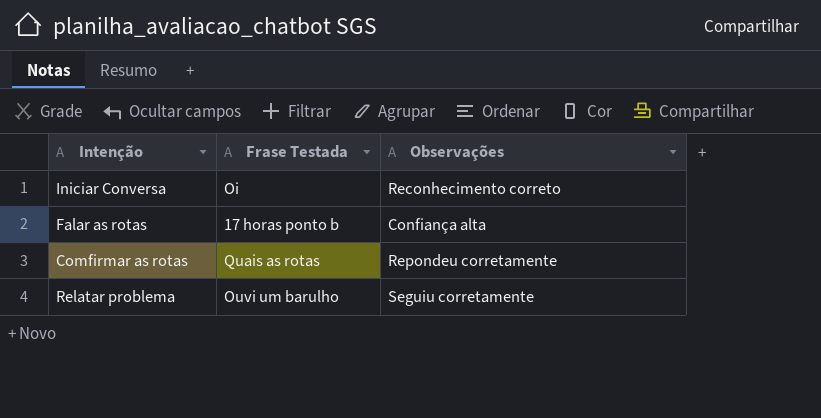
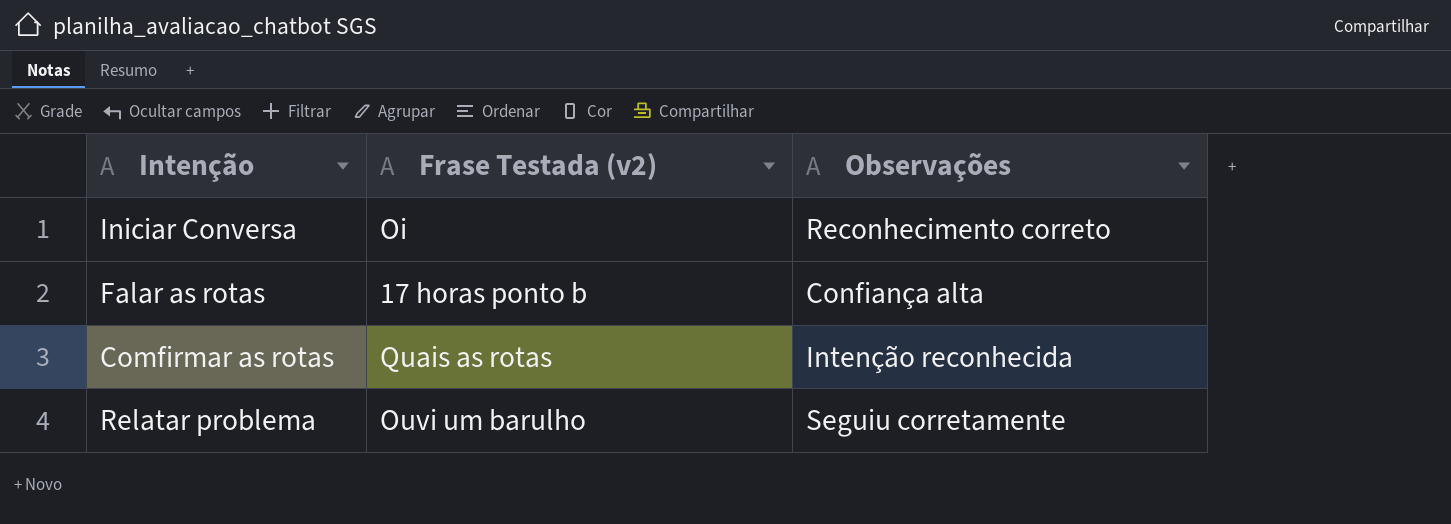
column name: Frase Testada -> Frase Testada (v2)
Comfirmar as rotas | Observações: Repondeu corretamente -> Intenção reconhecida

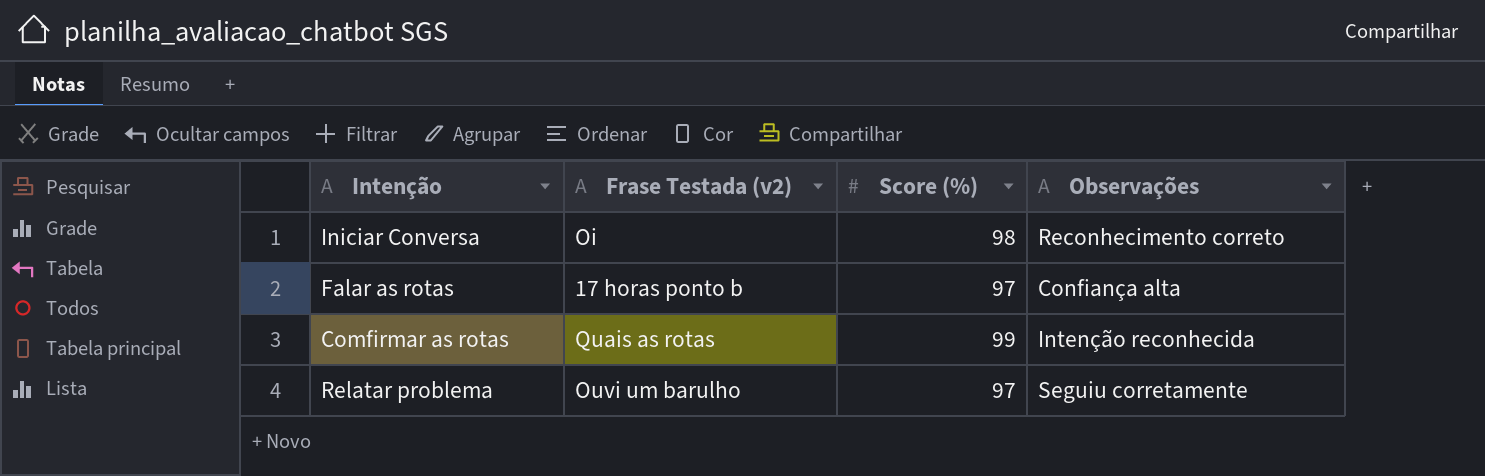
column Score (%) | position: none -> 3

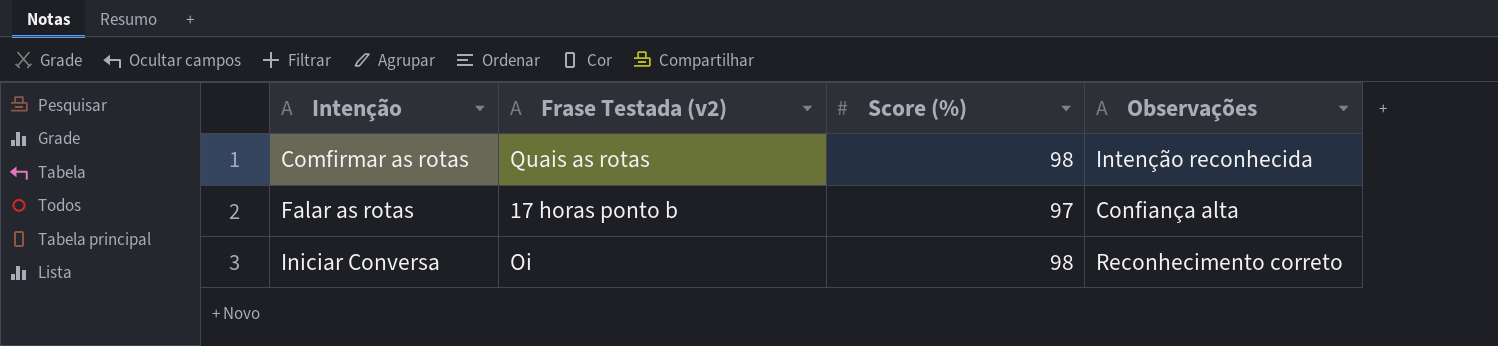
row order: none -> Intenção ascending
row Relatar problema: Ouvi um barulho | 97 | Seguiu corretamente -> none
Comfirmar as rotas | Score (%): 99 -> 98

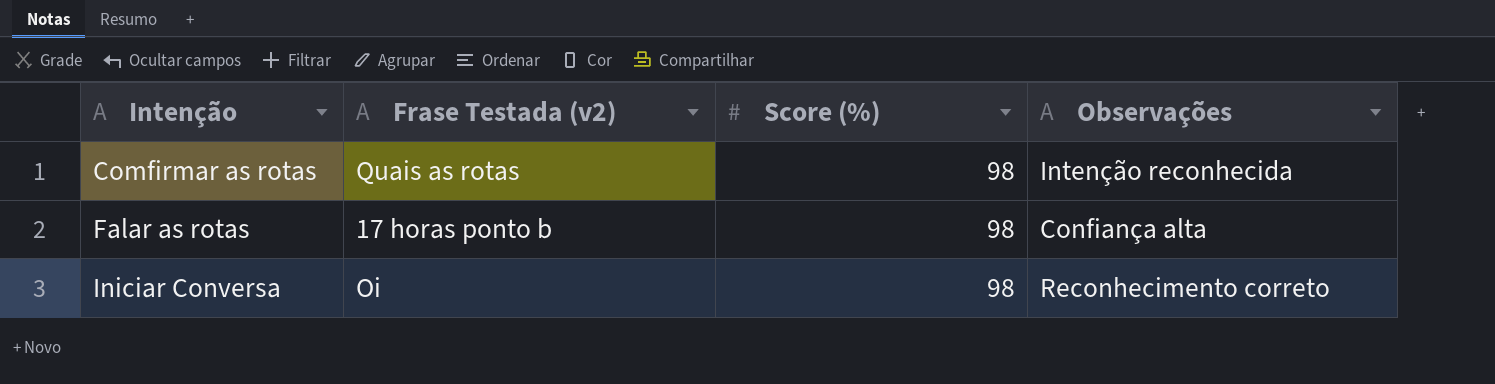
Falar as rotas | Score (%): 97 -> 98

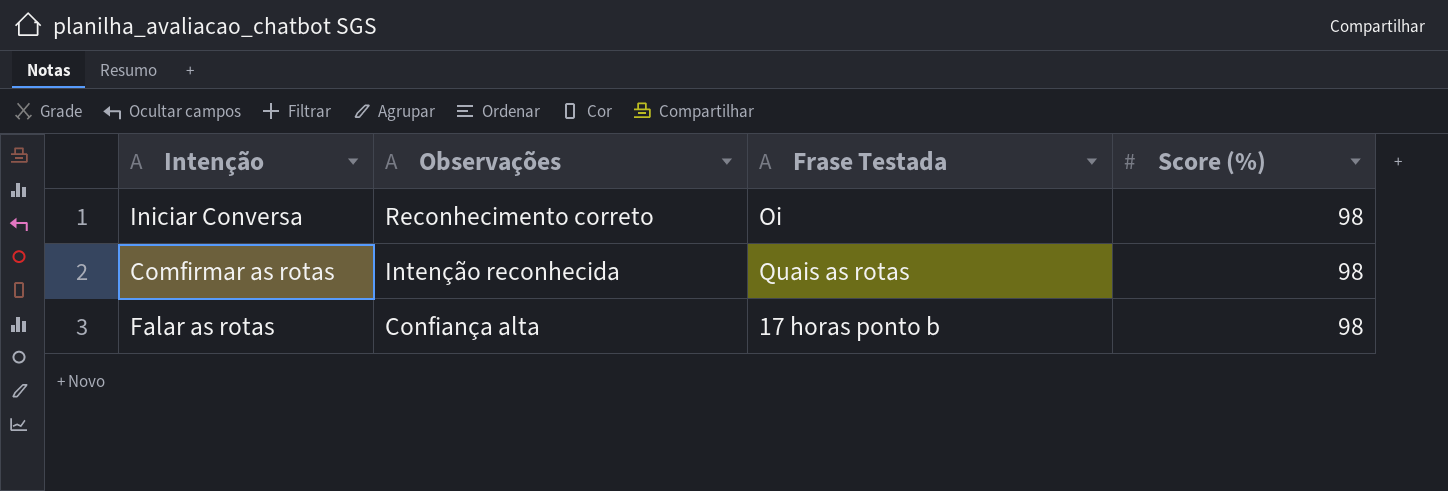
row order: Intenção ascending -> Observações descending
column Observações | position: 4 -> 2
column name: Frase Testada (v2) -> Frase Testada

